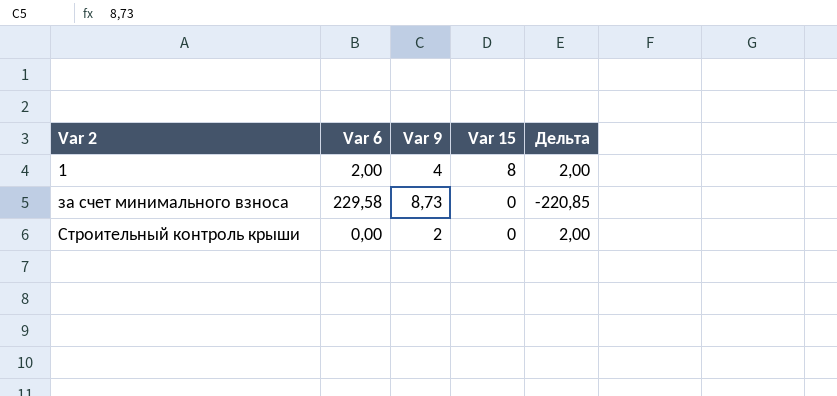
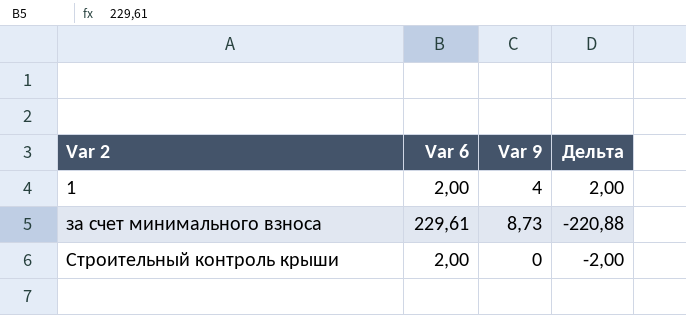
column Var 15 | position: 4 -> none
за счет минимального взноса | Var 6: 229,58 -> 229,61
за счет минимального взноса | Дельта: -220,85 -> -220,88
Строительный контроль крыши | Var 6: 0,00 -> 2,00
Строительный контроль крыши | Var 9: 2 -> 0
Строительный контроль крыши | Дельта: 2,00 -> -2,00

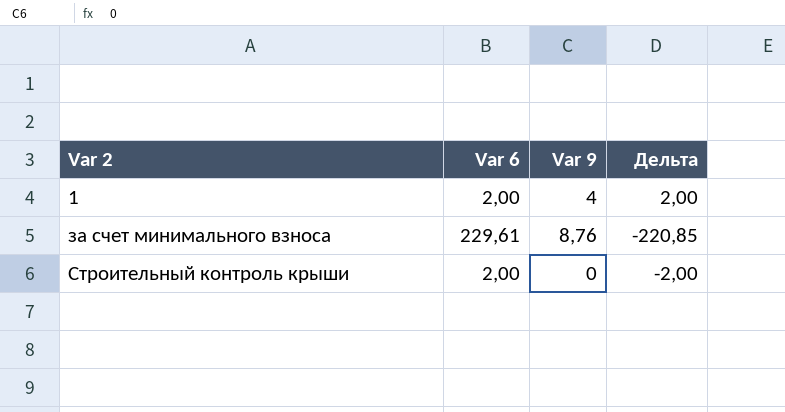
за счет минимального взноса | Var 9: 8,73 -> 8,76
за счет минимального взноса | Дельта: -220,88 -> -220,85

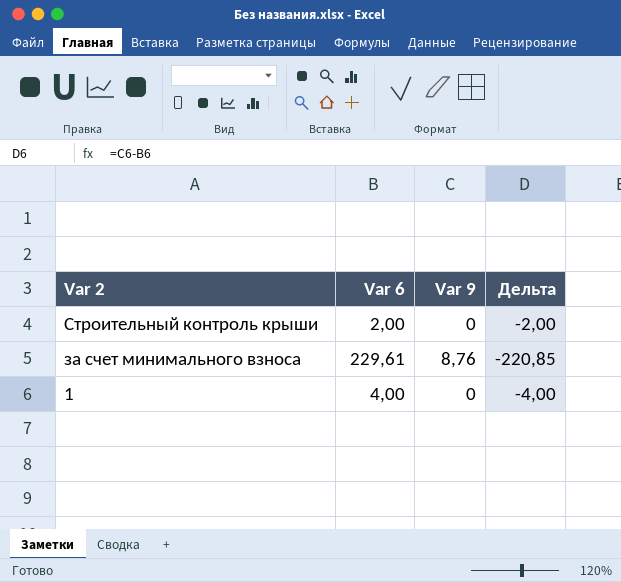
row order: Var 2 ascending -> Var 2 descending
1 | Var 6: 2,00 -> 4,00
1 | Var 9: 4 -> 0
1 | Дельта: 2,00 -> -4,00

